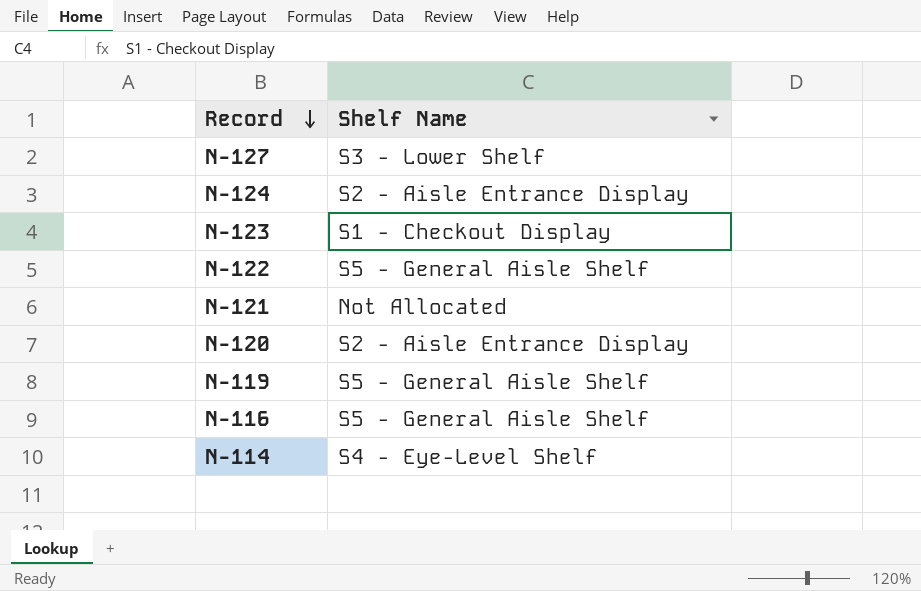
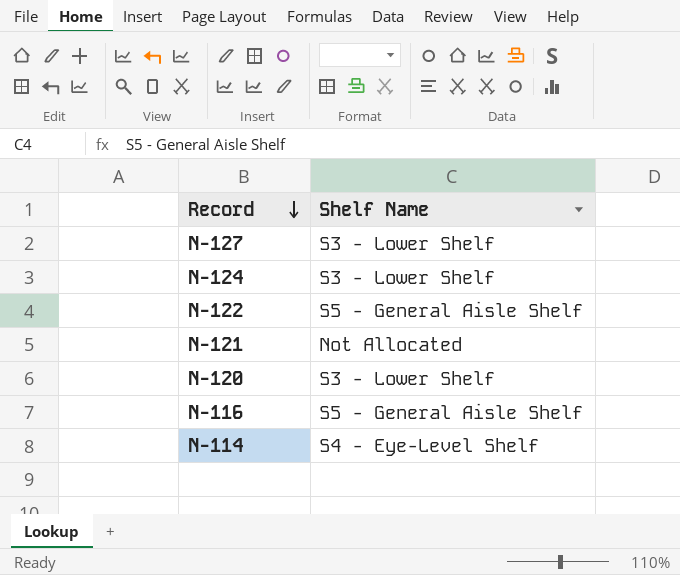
row N-123: S1 - Checkout Display -> none
row N-119: S5 - General Aisle Shelf -> none
N-124 | Shelf Name: S2 - Aisle Entrance Display -> S3 - Lower Shelf
N-120 | Shelf Name: S2 - Aisle Entrance Display -> S3 - Lower Shelf

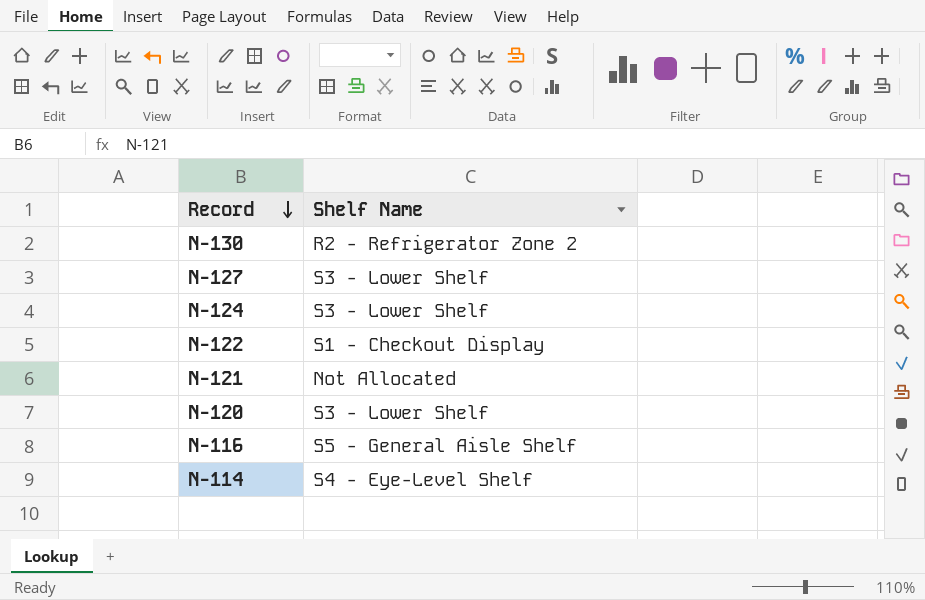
row N-130: none -> R2 - Refrigerator Zone 2
N-122 | Shelf Name: S5 - General Aisle Shelf -> S1 - Checkout Display

